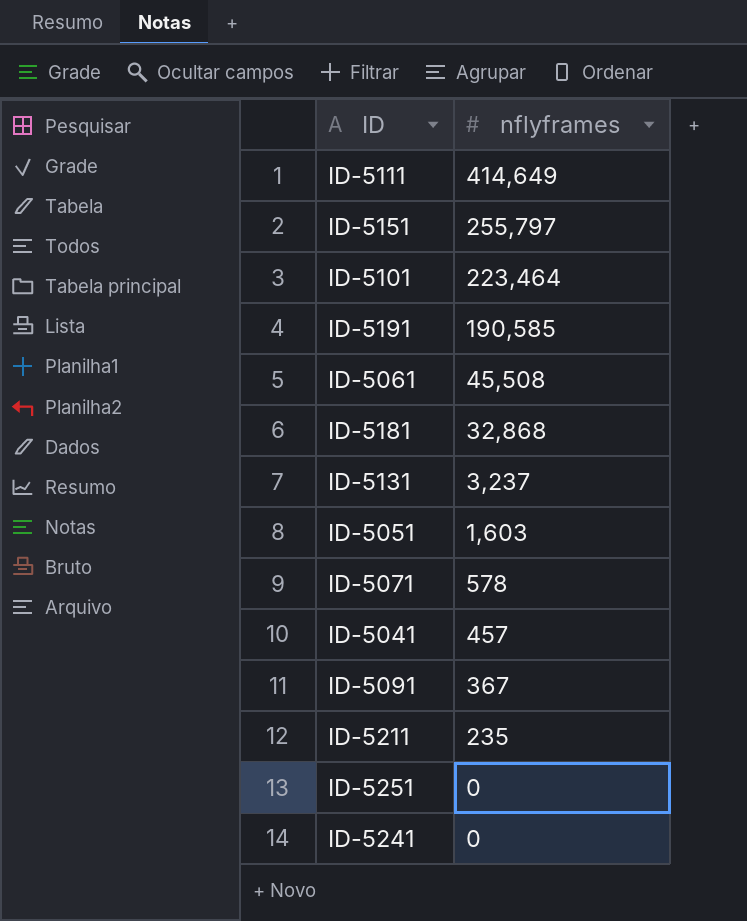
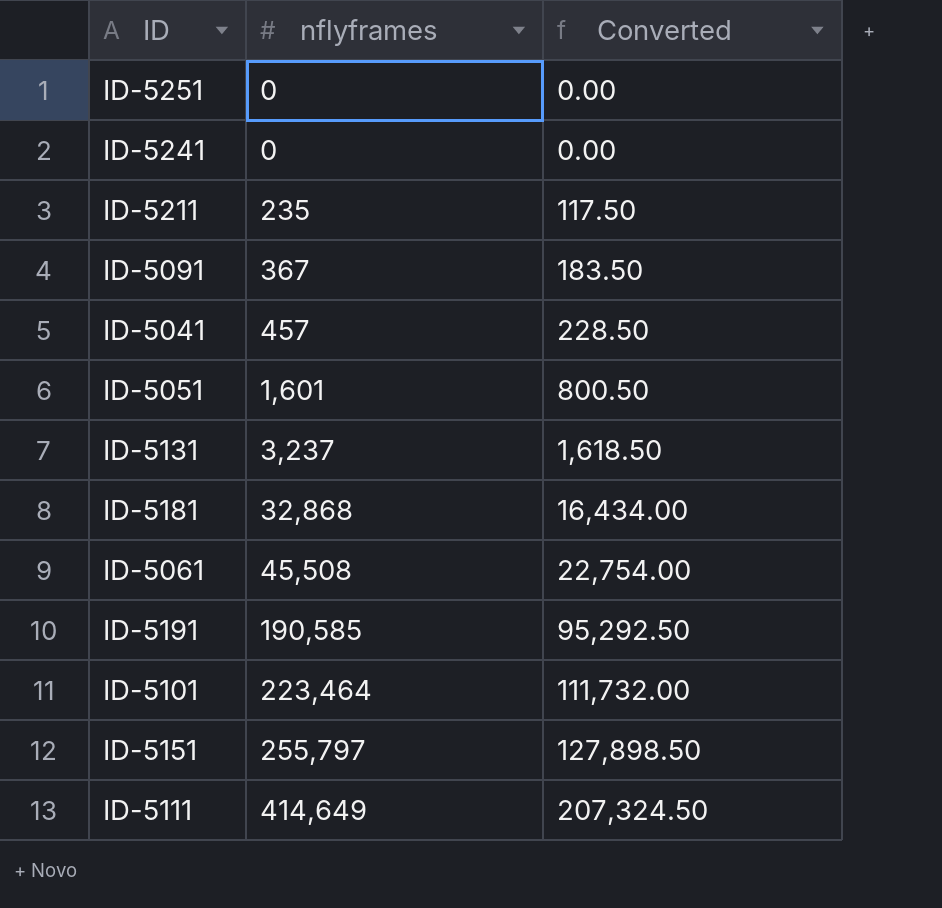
row order: nflyframes descending -> nflyframes ascending
column Converted | formula: none -> [nflyframes] * 0.5
row ID-5071: 578 -> none
ID-5051 | nflyframes: 1,603 -> 1,601

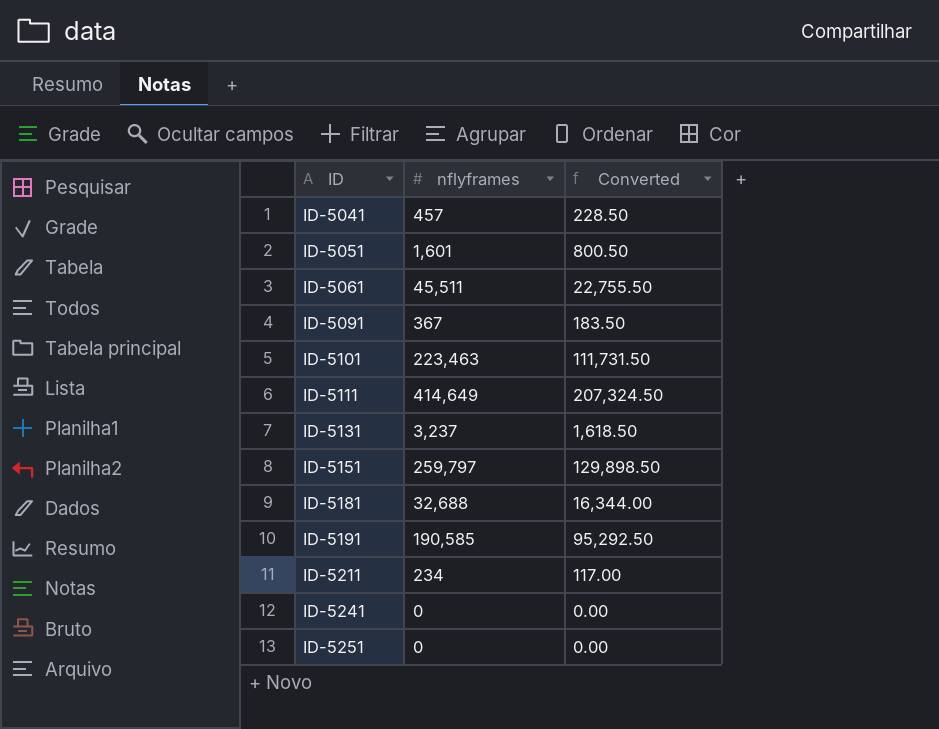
row order: nflyframes ascending -> ID ascending
ID-5061 | nflyframes: 45,508 -> 45,511
ID-5061 | Converted: 22,754.00 -> 22,755.50
ID-5101 | nflyframes: 223,464 -> 223,463
ID-5101 | Converted: 111,732.00 -> 111,731.50
ID-5151 | nflyframes: 255,797 -> 259,797
ID-5151 | Converted: 127,898.50 -> 129,898.50
ID-5181 | nflyframes: 32,868 -> 32,688
ID-5181 | Converted: 16,434.00 -> 16,344.00
ID-5211 | nflyframes: 235 -> 234
ID-5211 | Converted: 117.50 -> 117.00

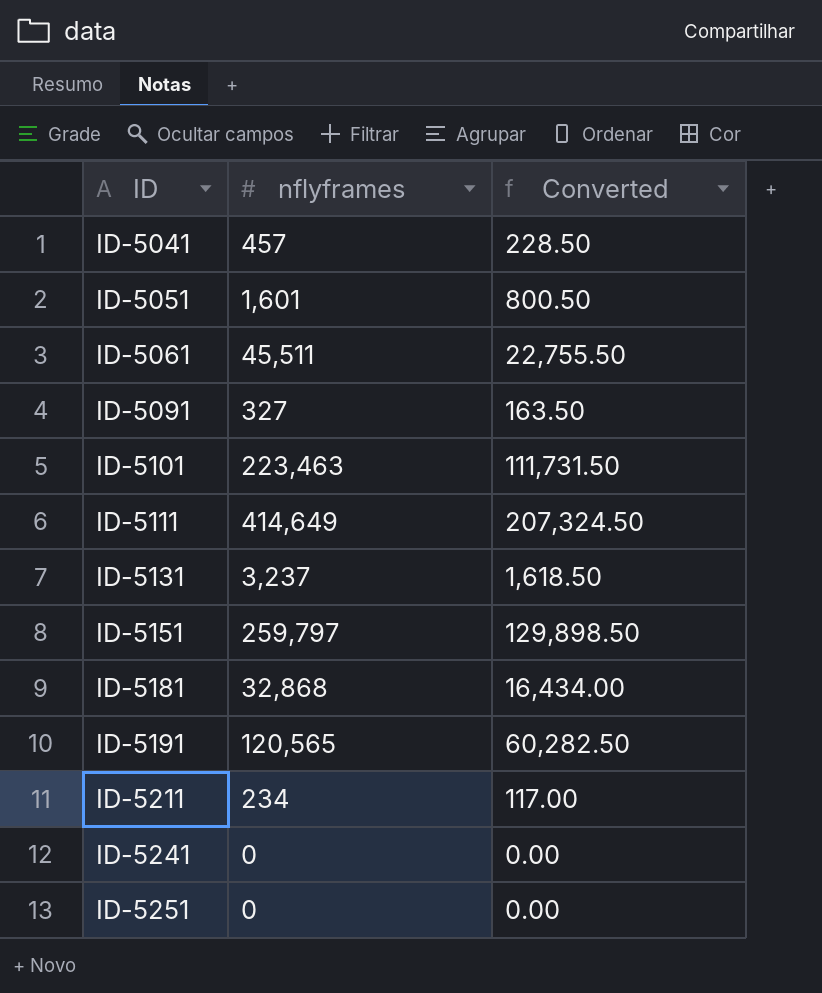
ID-5091 | nflyframes: 367 -> 327
ID-5091 | Converted: 183.50 -> 163.50
ID-5181 | nflyframes: 32,688 -> 32,868
ID-5181 | Converted: 16,344.00 -> 16,434.00
ID-5191 | nflyframes: 190,585 -> 120,565
ID-5191 | Converted: 95,292.50 -> 60,282.50

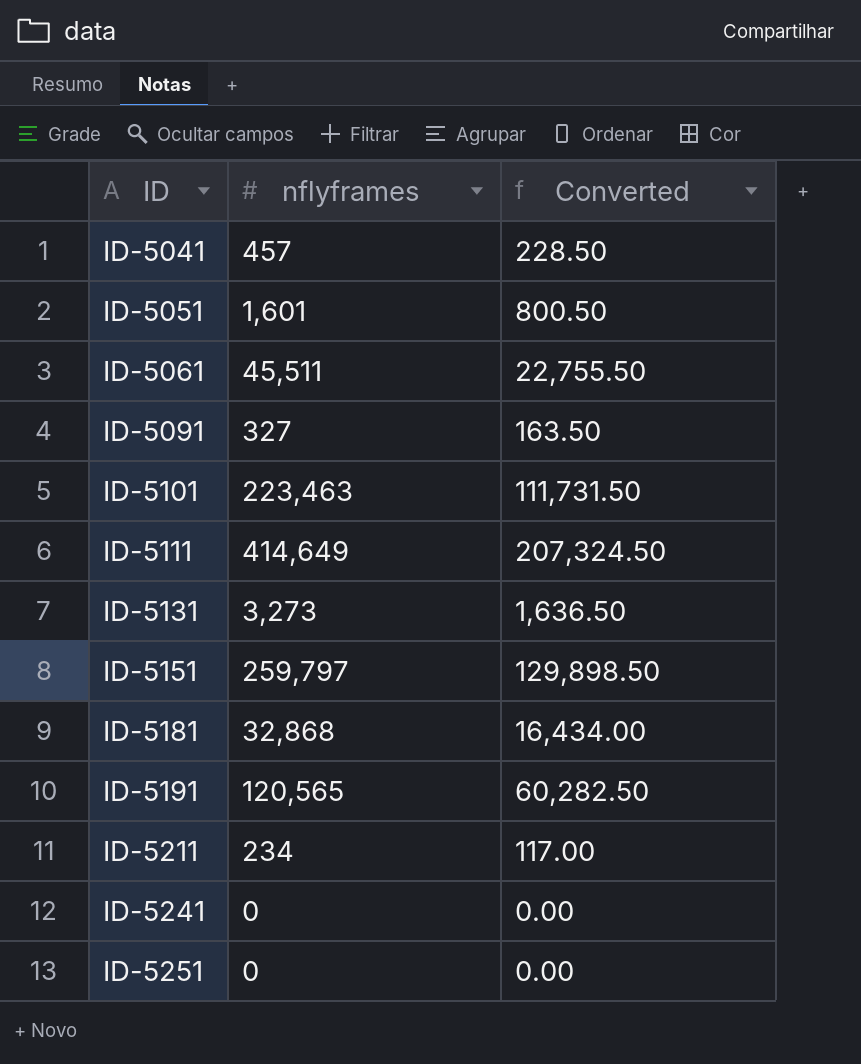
ID-5131 | nflyframes: 3,237 -> 3,273
ID-5131 | Converted: 1,618.50 -> 1,636.50

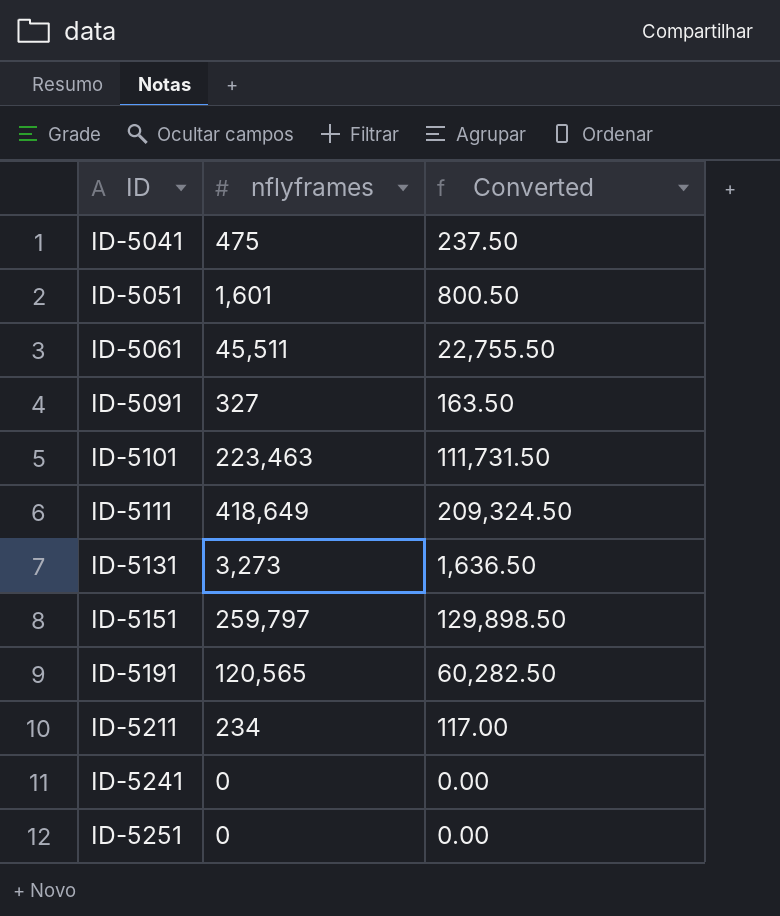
row ID-5181: 32,868 | 16,434.00 -> none
ID-5041 | nflyframes: 457 -> 475
ID-5041 | Converted: 228.50 -> 237.50
ID-5111 | nflyframes: 414,649 -> 418,649
ID-5111 | Converted: 207,324.50 -> 209,324.50

